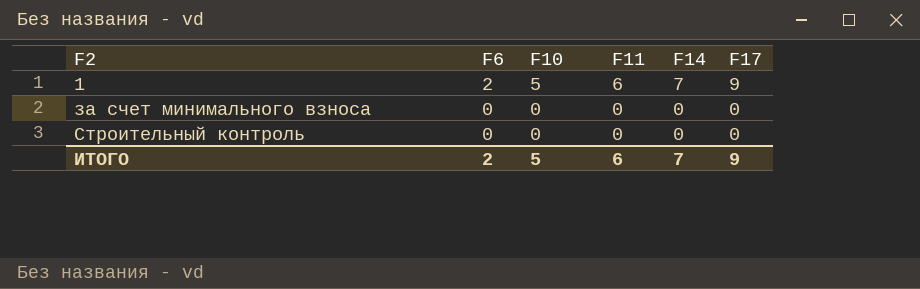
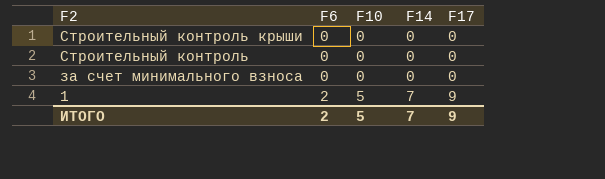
row order: F2 ascending -> F2 descending
column F11 | position: 4 -> none
row Строительный контроль крыши: none -> 0 | 0 | 0 | 0

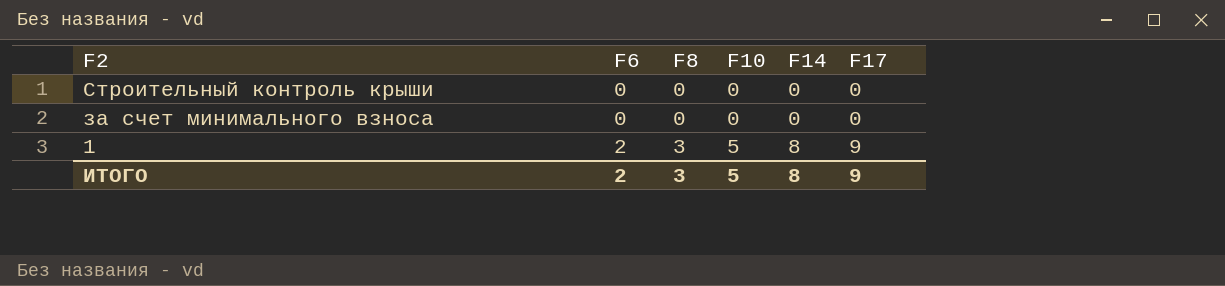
column F8 | position: none -> 3
row Строительный контроль: 0 | 0 | 0 | 0 -> none
1 | F14: 7 -> 8
ИТОГО | F14: 7 -> 8

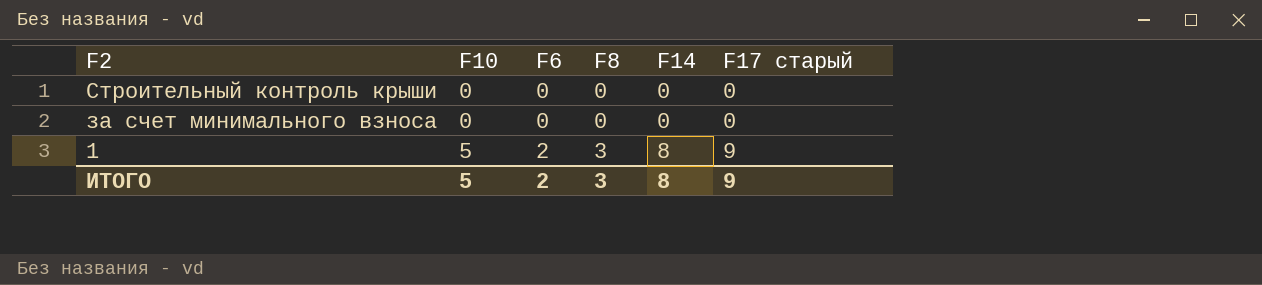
column F10 | position: 4 -> 2
column name: F17 -> F17 старый

